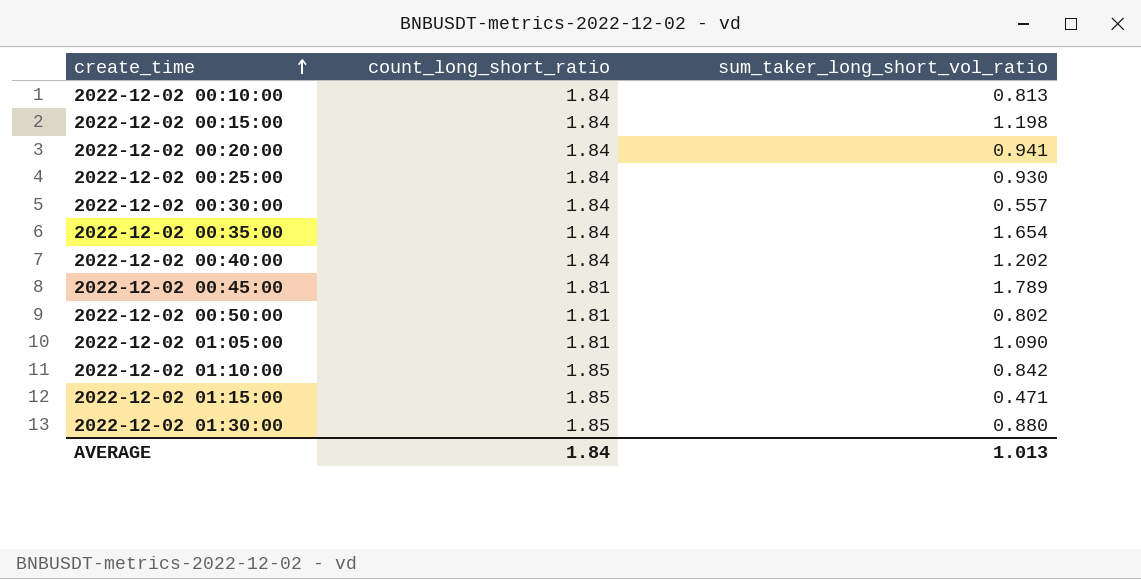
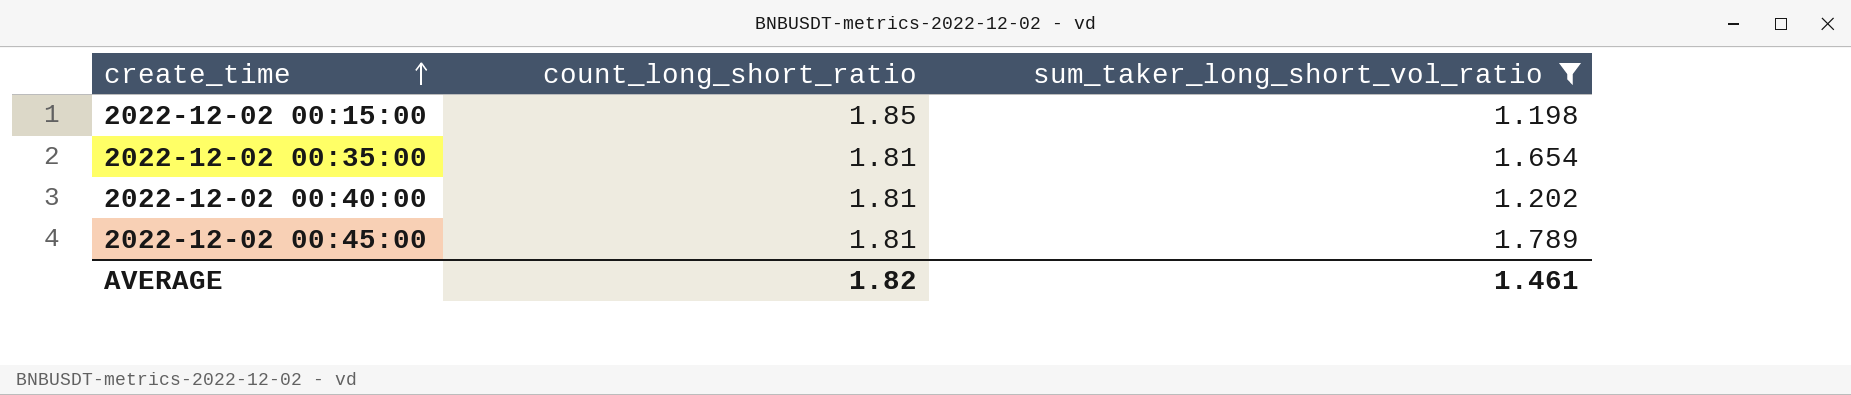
filter: none -> sum_taker_long_short_vol_ratio >= 1.198
2022-12-02 00:15:00 | count_long_short_ratio: 1.84 -> 1.85
2022-12-02 00:35:00 | count_long_short_ratio: 1.84 -> 1.81
2022-12-02 00:40:00 | count_long_short_ratio: 1.84 -> 1.81
AVERAGE | count_long_short_ratio: 1.84 -> 1.82
AVERAGE | sum_taker_long_short_vol_ratio: 1.013 -> 1.461

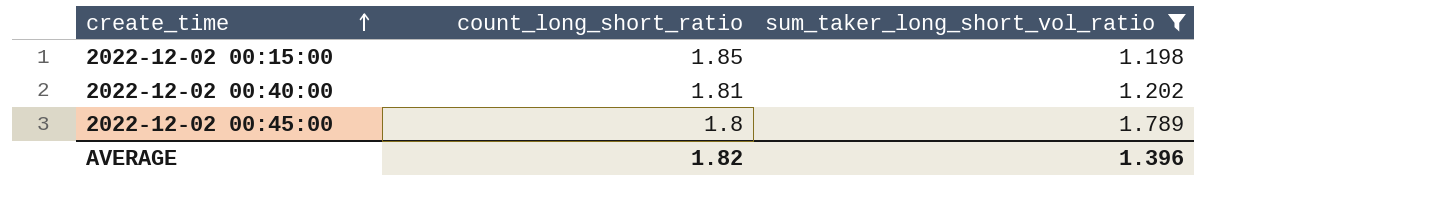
row 2022-12-02 00:35:00: 1.81 | 1.654 -> none
2022-12-02 00:45:00 | count_long_short_ratio: 1.81 -> 1.8
AVERAGE | sum_taker_long_short_vol_ratio: 1.461 -> 1.396

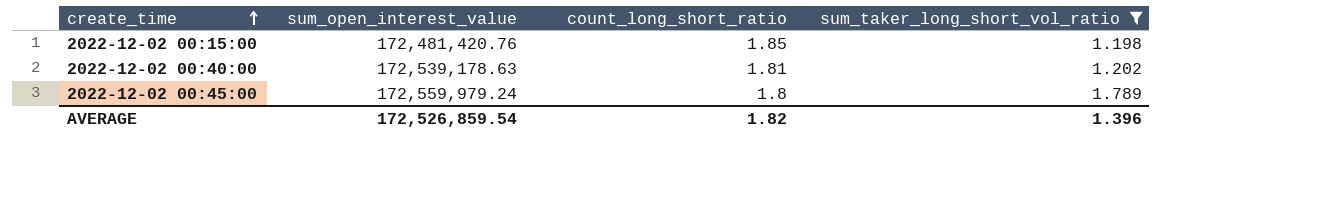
column sum_open_interest_value | position: none -> 2

